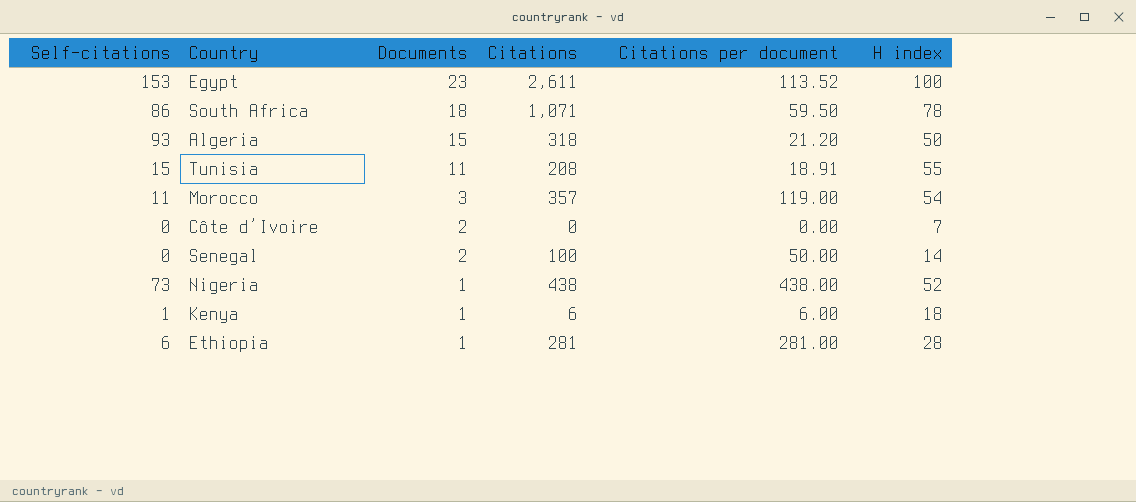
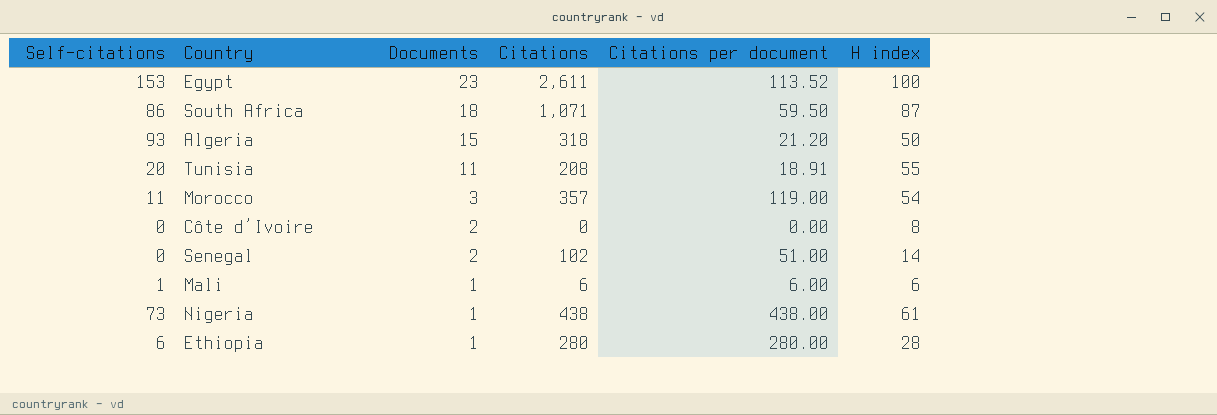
row Kenya: 1 | 1 | 6 | 6.00 | 18 -> none
South Africa | H index: 78 -> 87
Tunisia | Self-citations: 15 -> 20
Côte d’Ivoire | H index: 7 -> 8
Senegal | Citations: 100 -> 102
Senegal | Citations per document: 50.00 -> 51.00
row Mali: none -> 1 | 1 | 6 | 6.00 | 6
Nigeria | H index: 52 -> 61
Ethiopia | Citations: 281 -> 280
Ethiopia | Citations per document: 281.00 -> 280.00

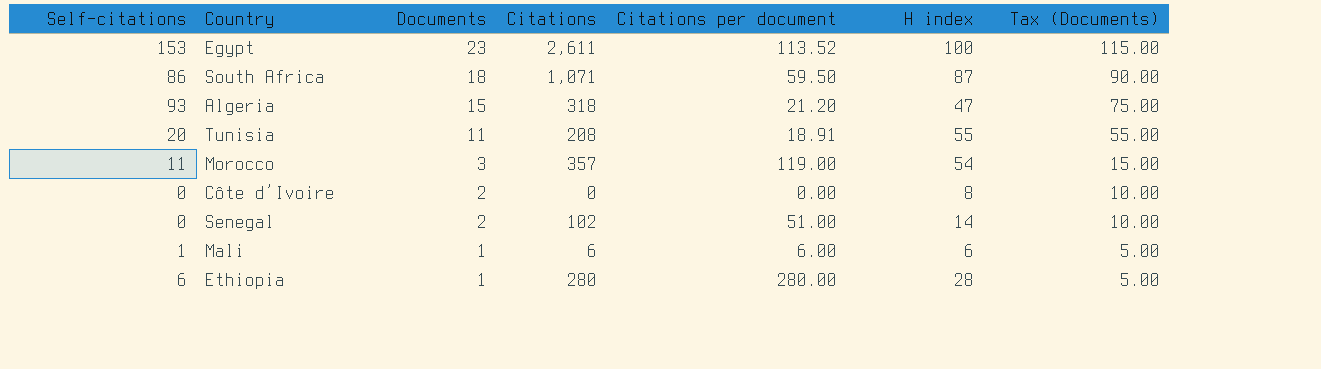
column Tax (Documents) | formula: none -> [Documents] * 5
row Nigeria: 73 | 1 | 438 | 438.00 | 61 -> none
Algeria | H index: 50 -> 47

